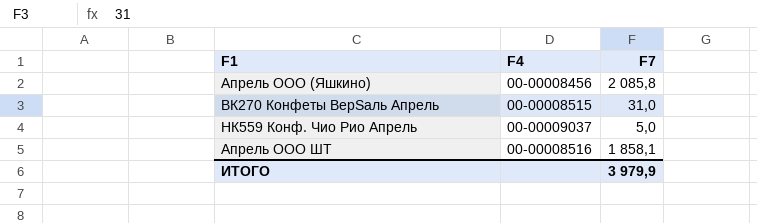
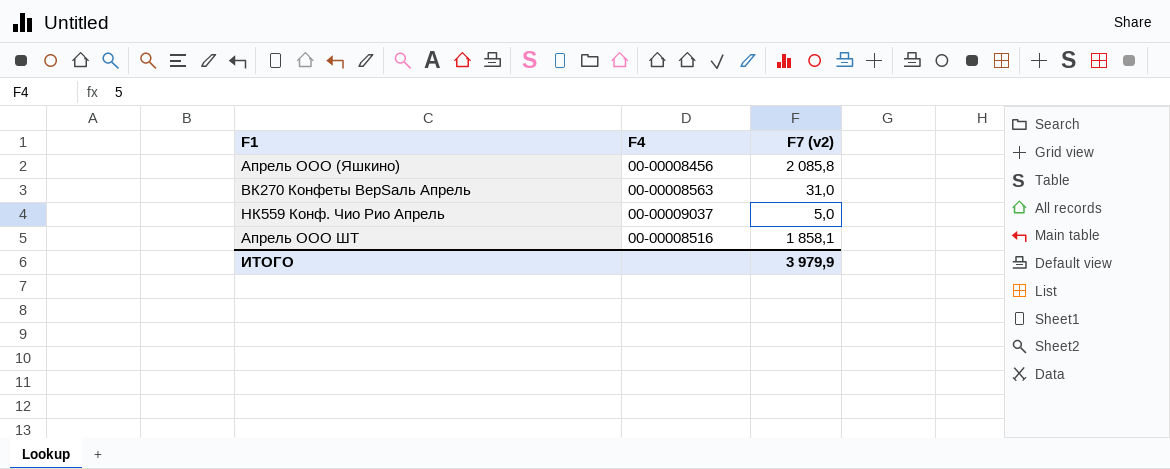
column name: F7 -> F7 (v2)
ВК270 Конфеты ВерSаль Апрель | F4: 00-00008515 -> 00-00008563

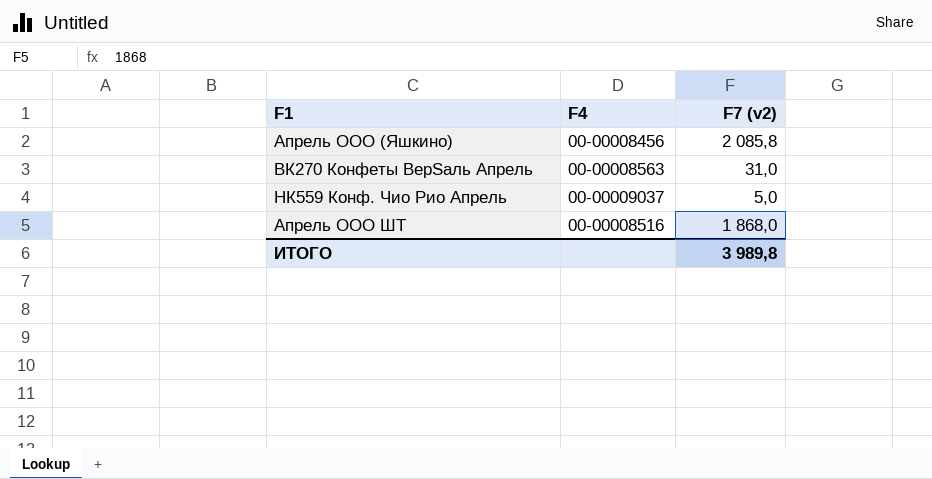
Апрель ООО ШТ | F7 (v2): 1 858,1 -> 1 868,0
ИТОГО | F7 (v2): 3 979,9 -> 3 989,8

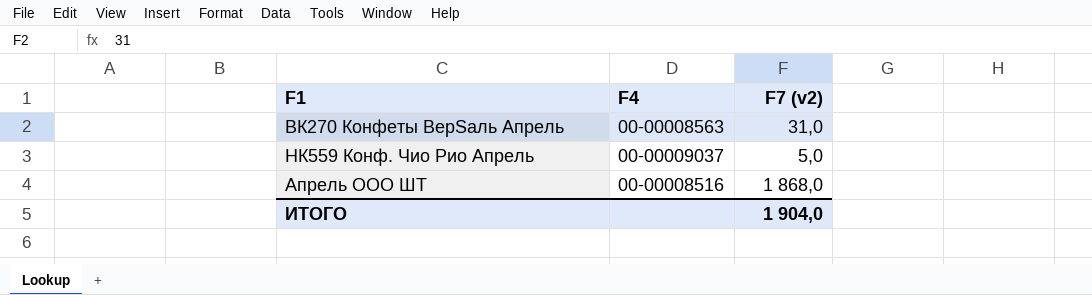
row Апрель ООО (Яшкино): 00-00008456 | 2 085,8 -> none
ИТОГО | F7 (v2): 3 989,8 -> 1 904,0

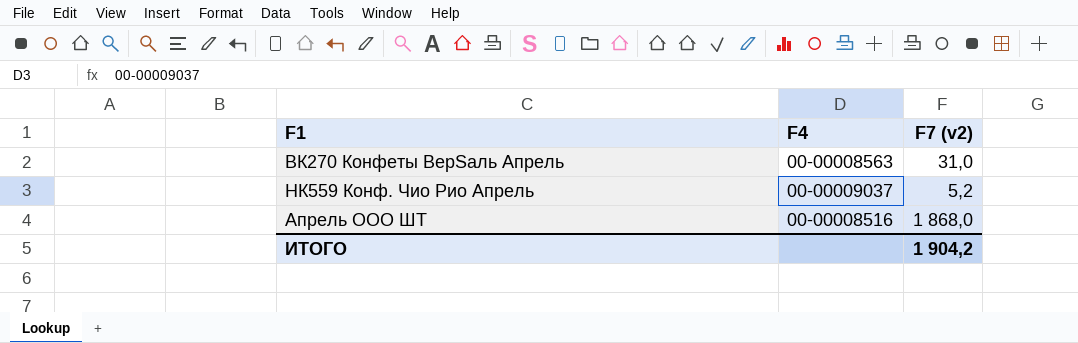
НК559 Конф. Чио Рио Апрель | F7 (v2): 5,0 -> 5,2
ИТОГО | F7 (v2): 1 904,0 -> 1 904,2

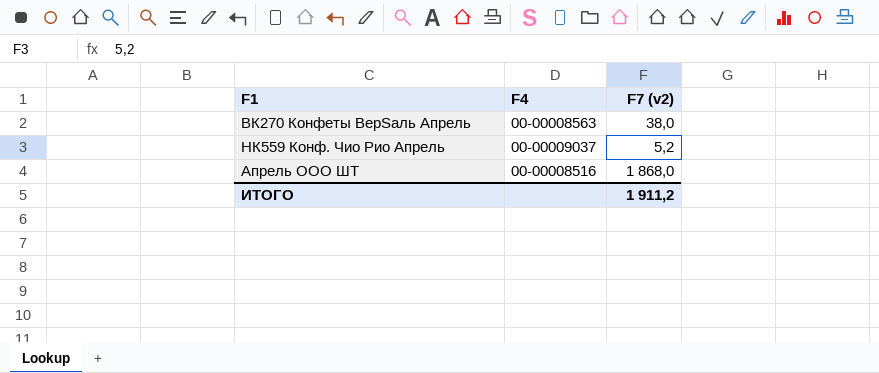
ВК270 Конфеты ВерSаль Апрель | F7 (v2): 31,0 -> 38,0
ИТОГО | F7 (v2): 1 904,2 -> 1 911,2

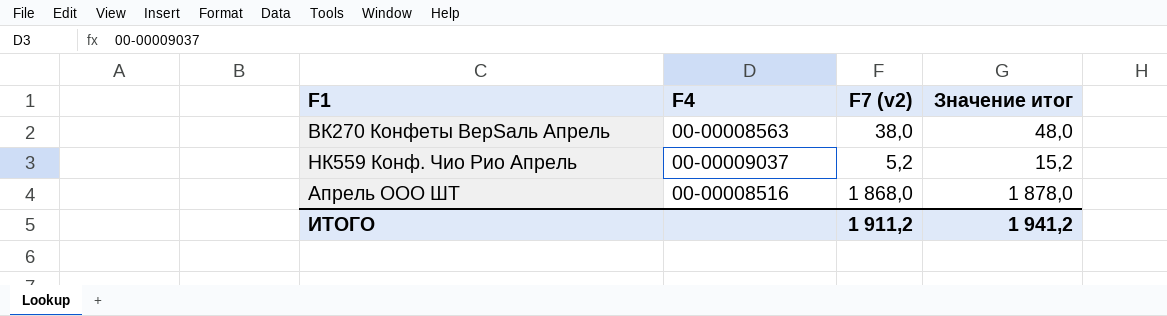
column Значение итог | formula: none -> [F7 (v2)] + 10

